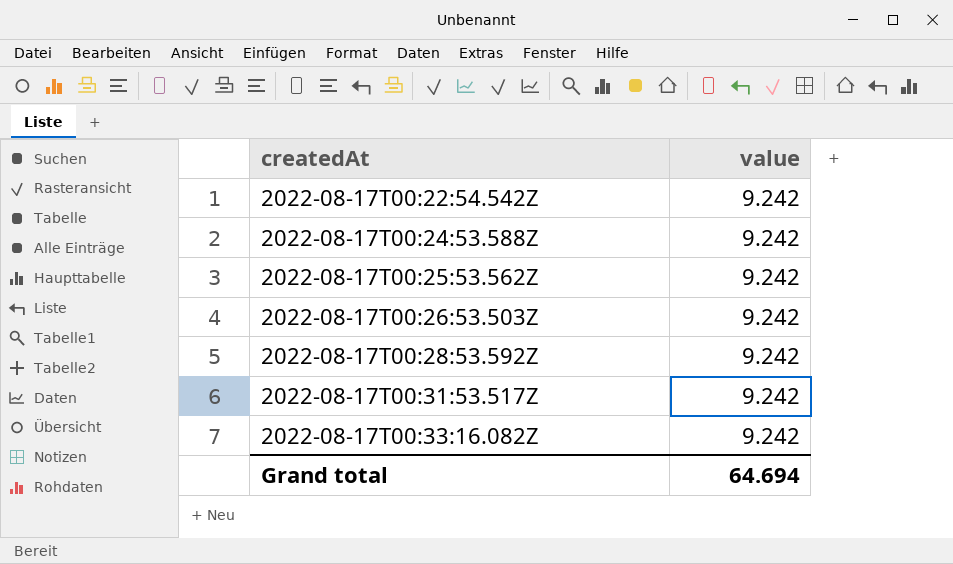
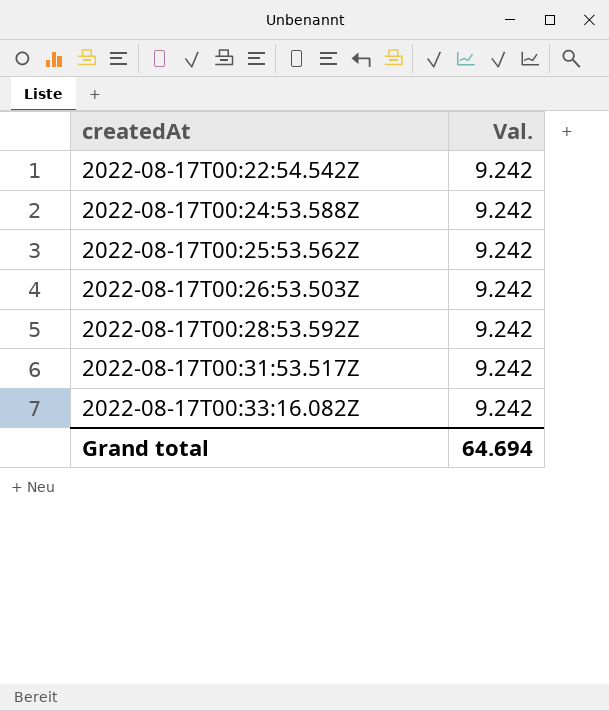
column name: value -> Val.

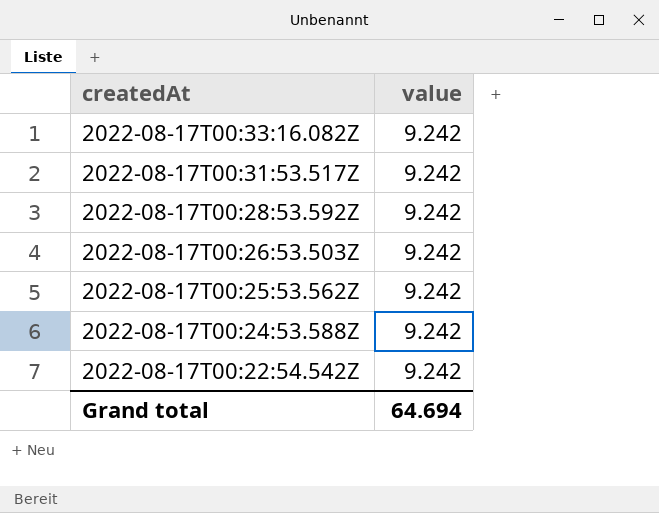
row order: createdAt ascending -> createdAt descending
column name: Val. -> value

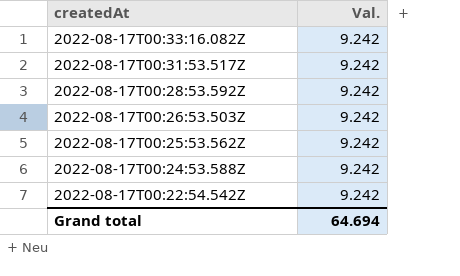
column name: value -> Val.

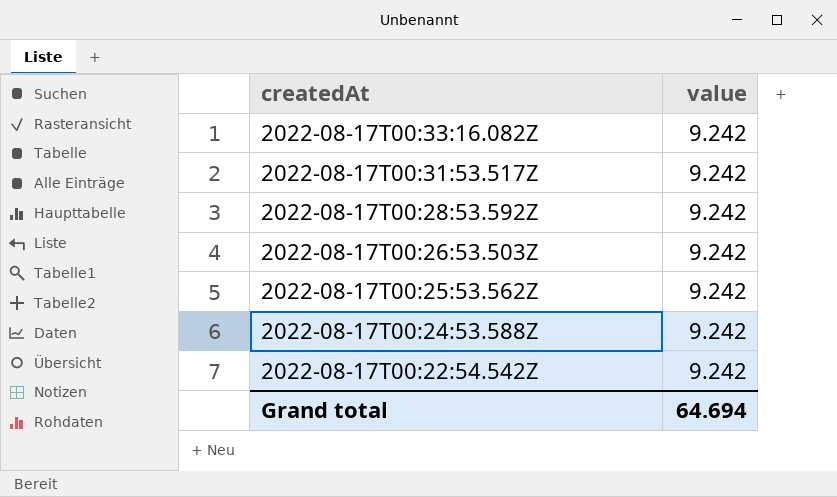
column name: Val. -> value

